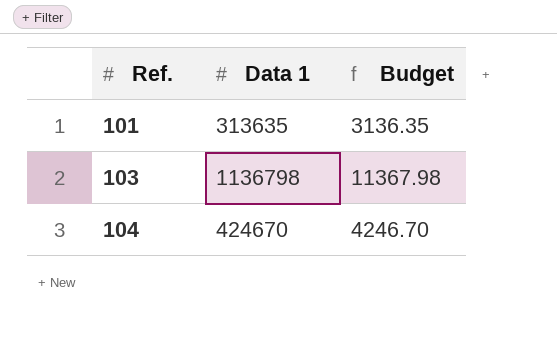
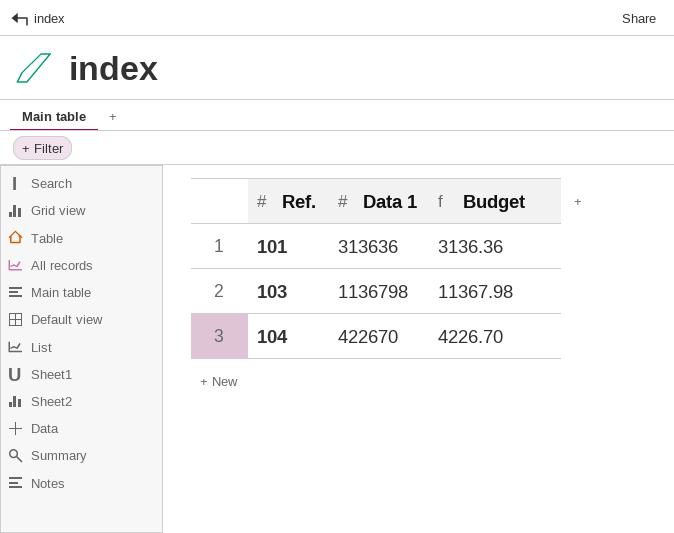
101 | Data 1: 313635 -> 313636
101 | Budget: 3136.35 -> 3136.36
104 | Data 1: 424670 -> 422670
104 | Budget: 4246.70 -> 4226.70

